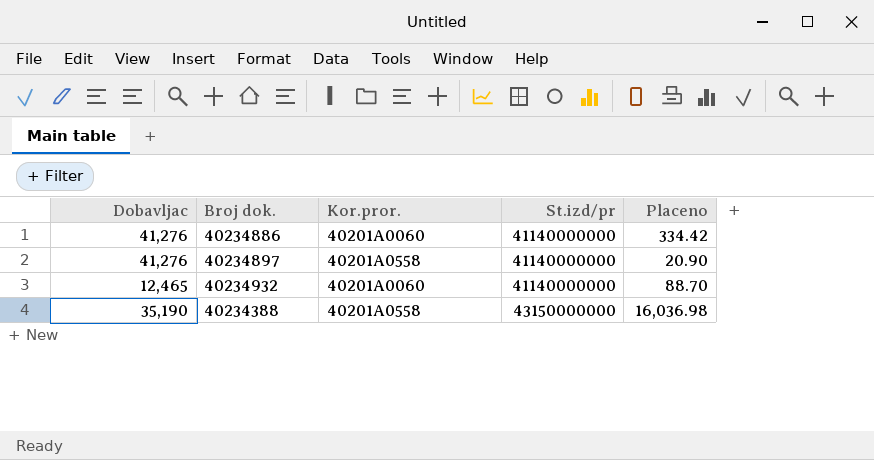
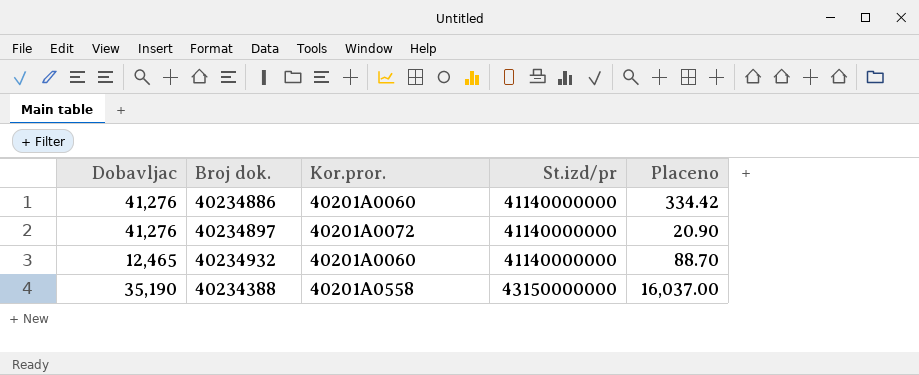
40234897 | Kor.pror.: 40201A0558 -> 40201A0072
40234388 | Placeno: 16,036.98 -> 16,037.00

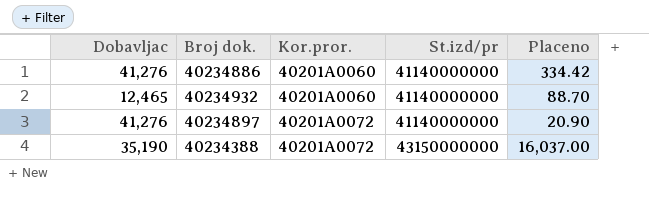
row order: St.izd/pr ascending -> Kor.pror. ascending
40234388 | Kor.pror.: 40201A0558 -> 40201A0072

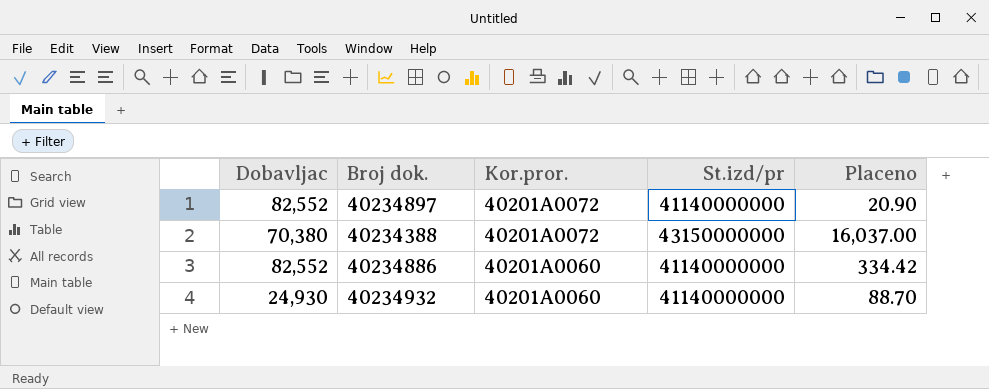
row order: Kor.pror. ascending -> Kor.pror. descending
40234897 | Dobavljac: 41,276 -> 82,552
40234388 | Dobavljac: 35,190 -> 70,380
40234886 | Dobavljac: 41,276 -> 82,552
40234932 | Dobavljac: 12,465 -> 24,930

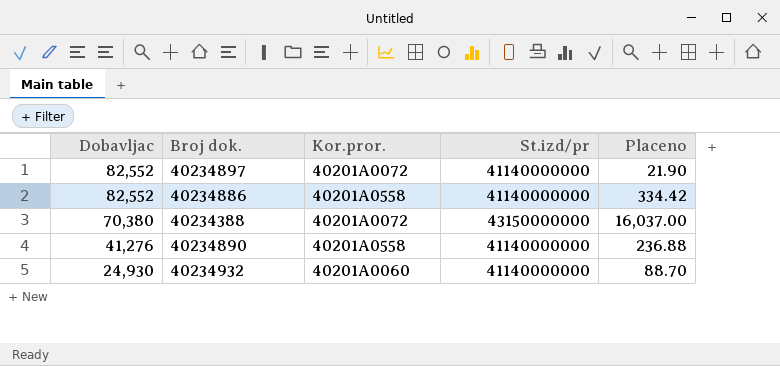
row order: Kor.pror. descending -> Dobavljac descending
40234897 | Placeno: 20.90 -> 21.90
40234886 | Kor.pror.: 40201A0060 -> 40201A0558
row 40234890: none -> 41,276 | 40201A0558 | 41140000000 | 236.88

